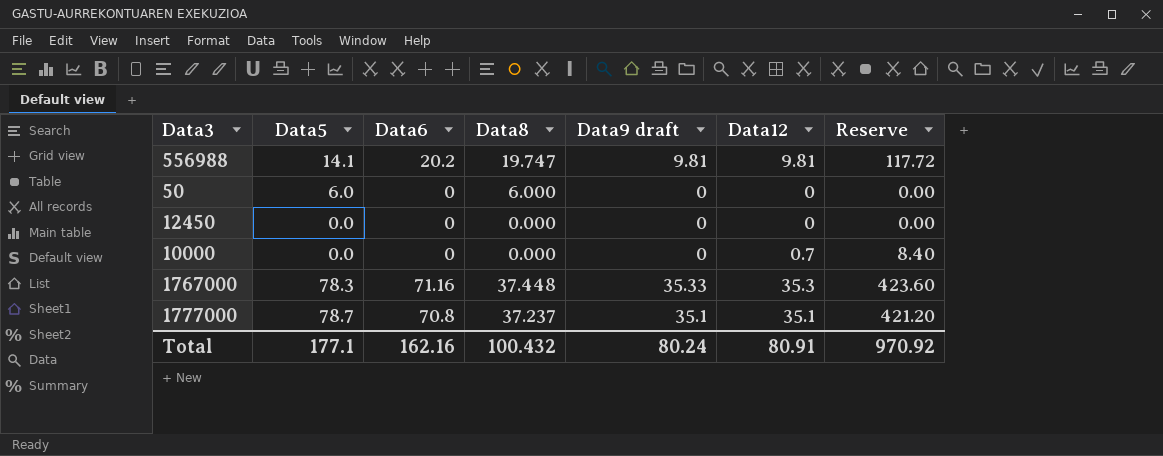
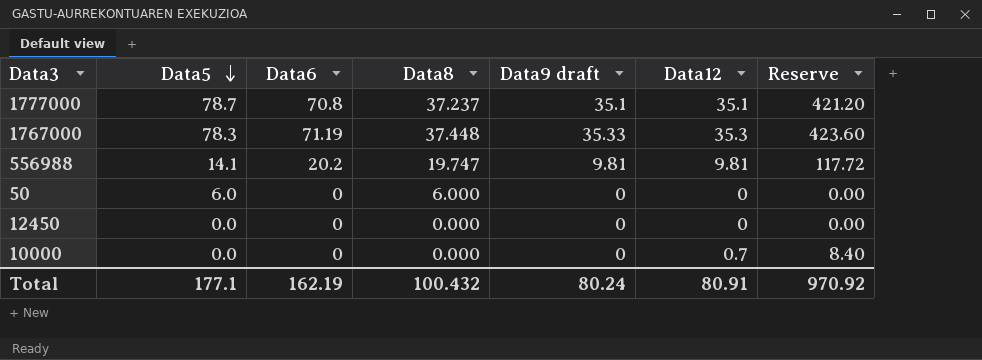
row order: none -> Data5 descending
1767000 | Data6: 71.16 -> 71.19
Total | Data6: 162.16 -> 162.19

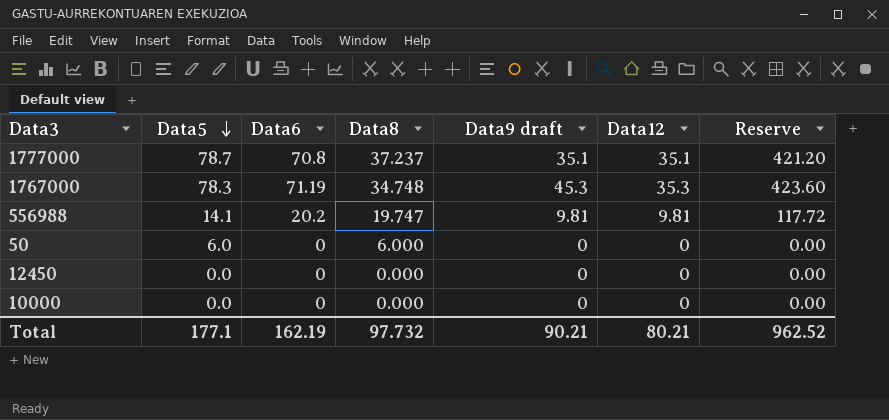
1767000 | Data8: 37.448 -> 34.748
1767000 | Data9 draft: 35.33 -> 45.3
10000 | Data12: 0.7 -> 0
10000 | Reserve: 8.40 -> 0.00
Total | Data8: 100.432 -> 97.732
Total | Data9 draft: 80.24 -> 90.21
Total | Data12: 80.91 -> 80.21
Total | Reserve: 970.92 -> 962.52

